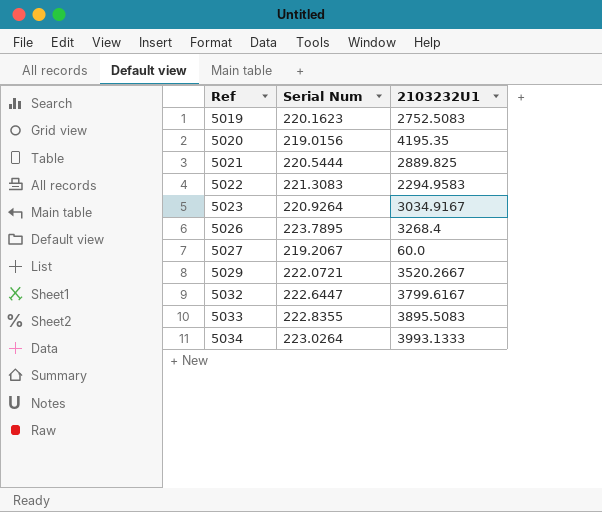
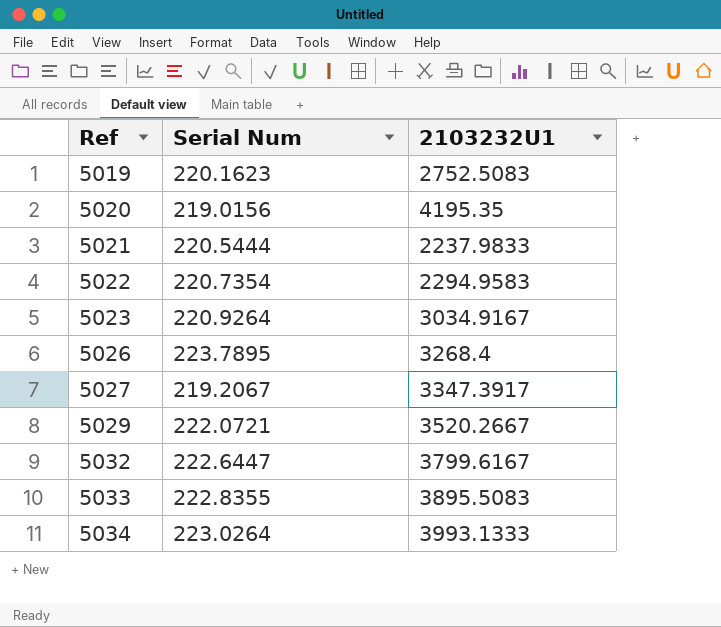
5021 | 2103232U1: 2889.825 -> 2237.9833
5022 | Serial Num: 221.3083 -> 220.7354
5027 | 2103232U1: 60.0 -> 3347.3917

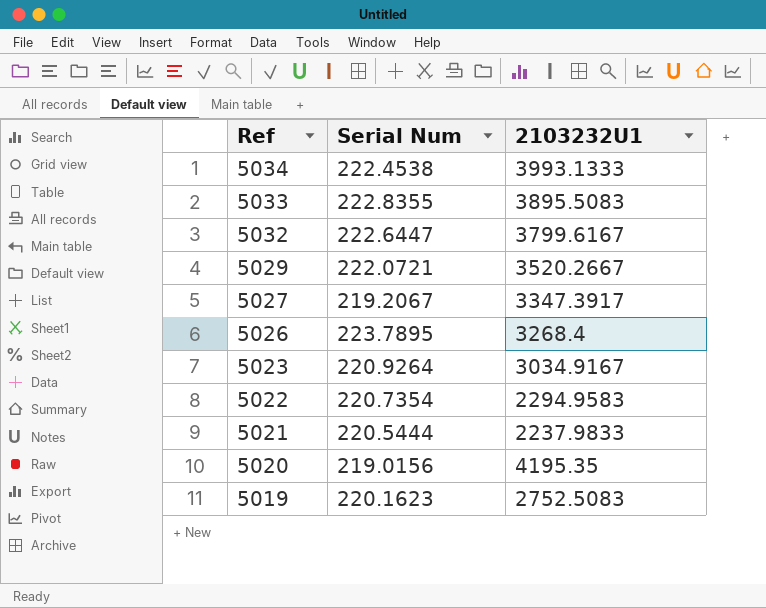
row order: Ref ascending -> Ref descending
5034 | Serial Num: 223.0264 -> 222.4538

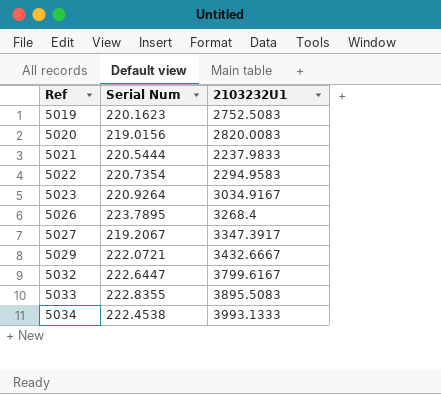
row order: Ref descending -> Ref ascending
5020 | 2103232U1: 4195.35 -> 2820.0083
5029 | 2103232U1: 3520.2667 -> 3432.6667

